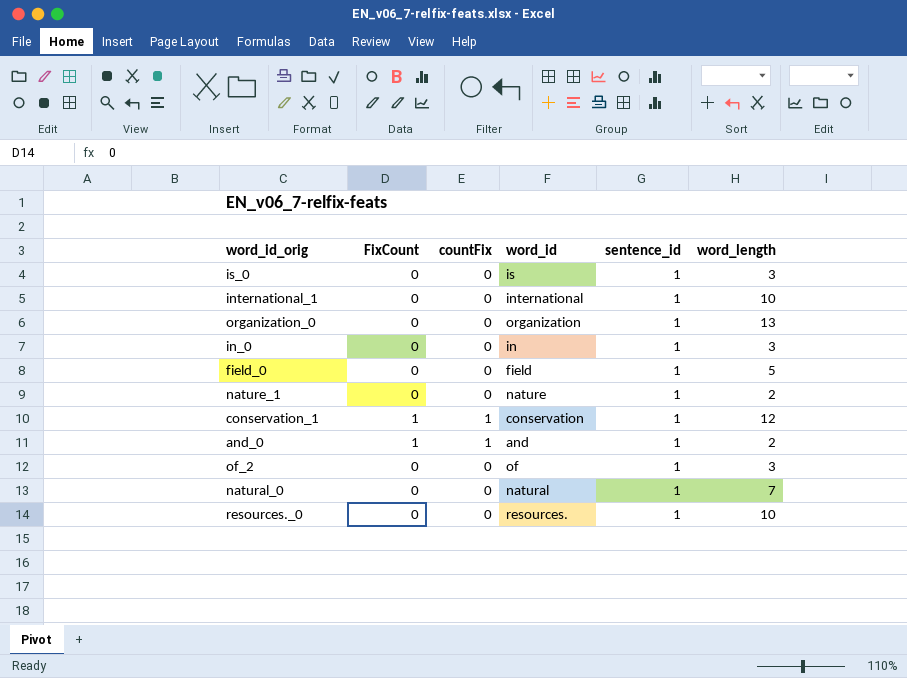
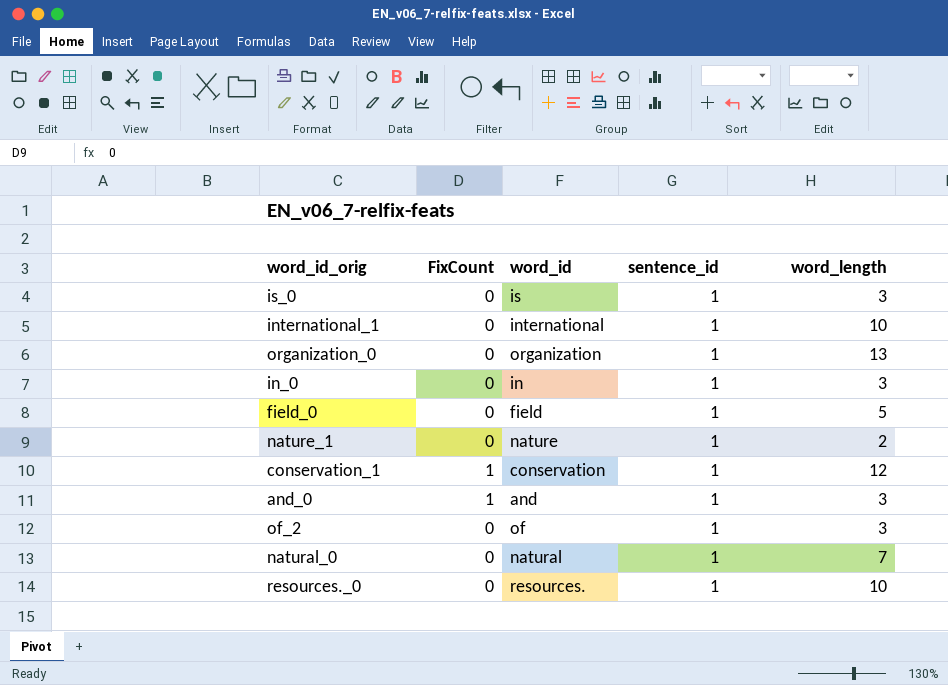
column countFix | position: 3 -> none
and_0 | word_length: 2 -> 3

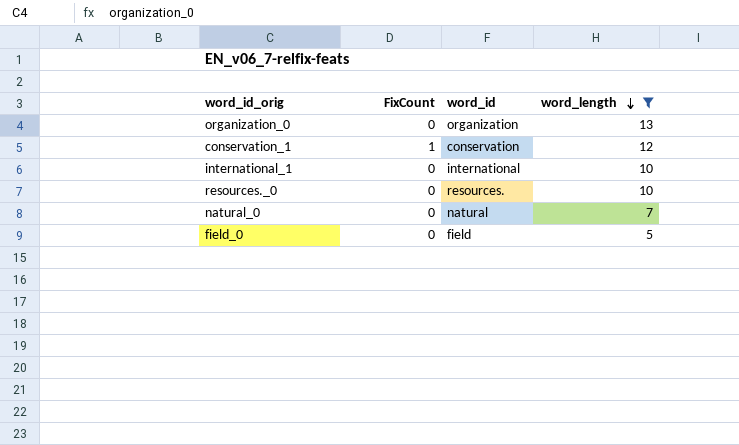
filter: none -> word_length >= 5
row order: none -> word_length descending
column sentence_id | position: 4 -> none

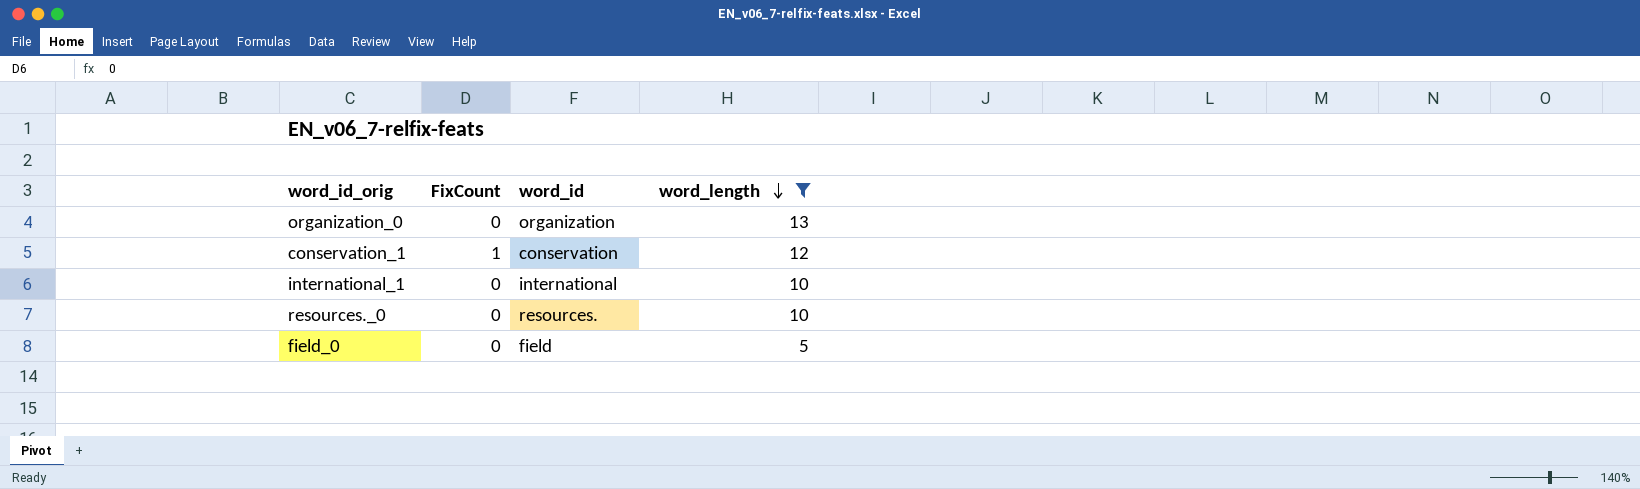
row natural_0: 0 | natural | 7 -> none

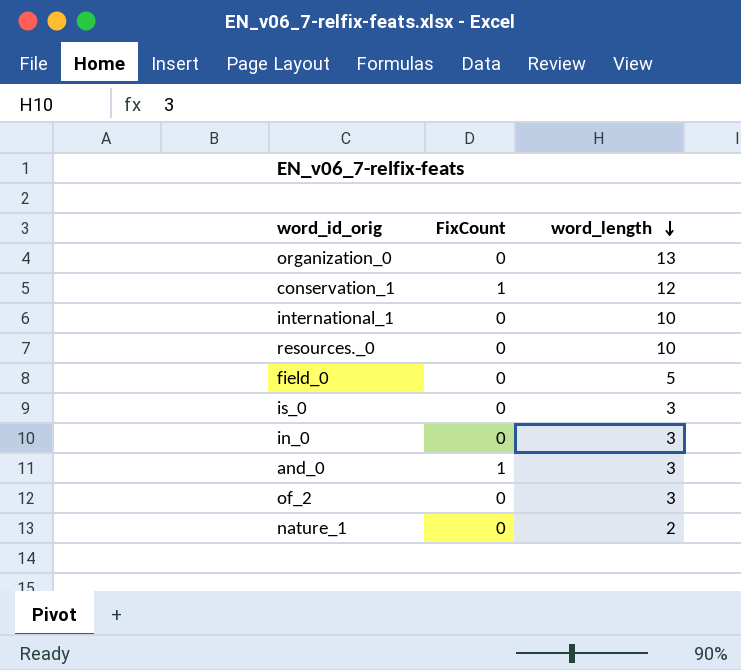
filter: word_length >= 5 -> none
column word_id | position: 3 -> none

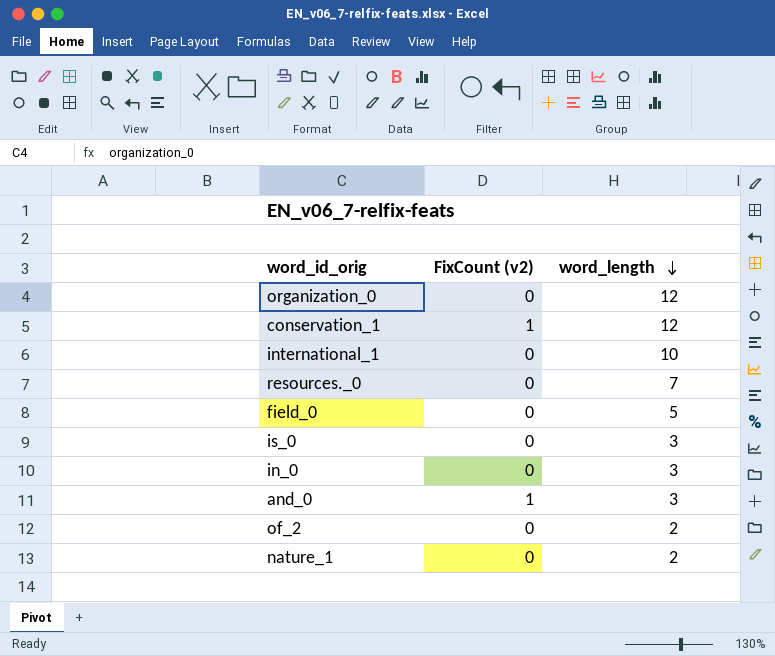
column name: FixCount -> FixCount (v2)
organization_0 | word_length: 13 -> 12
resources._0 | word_length: 10 -> 7
of_2 | word_length: 3 -> 2

